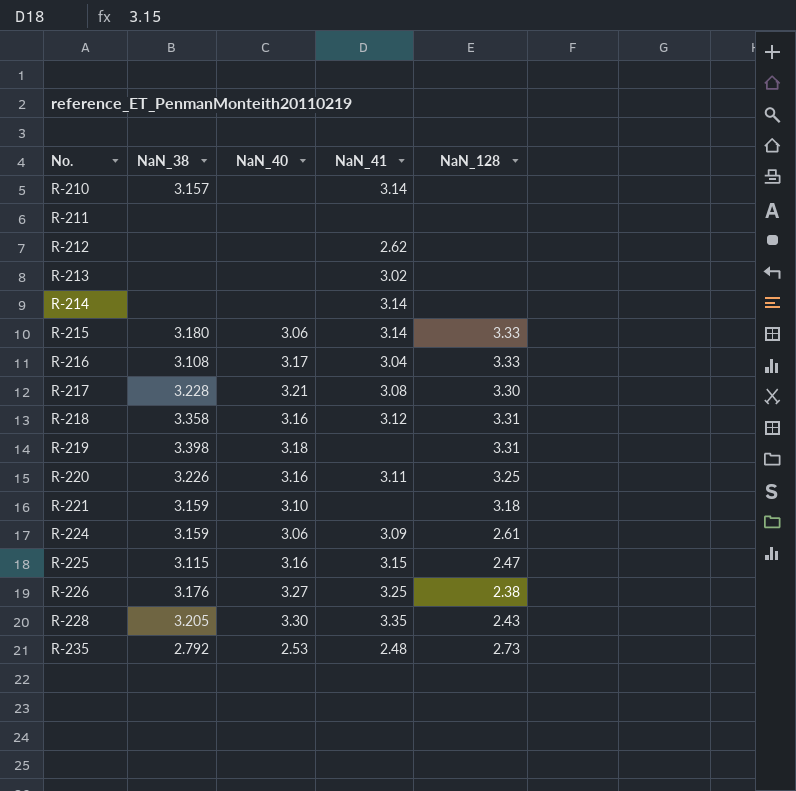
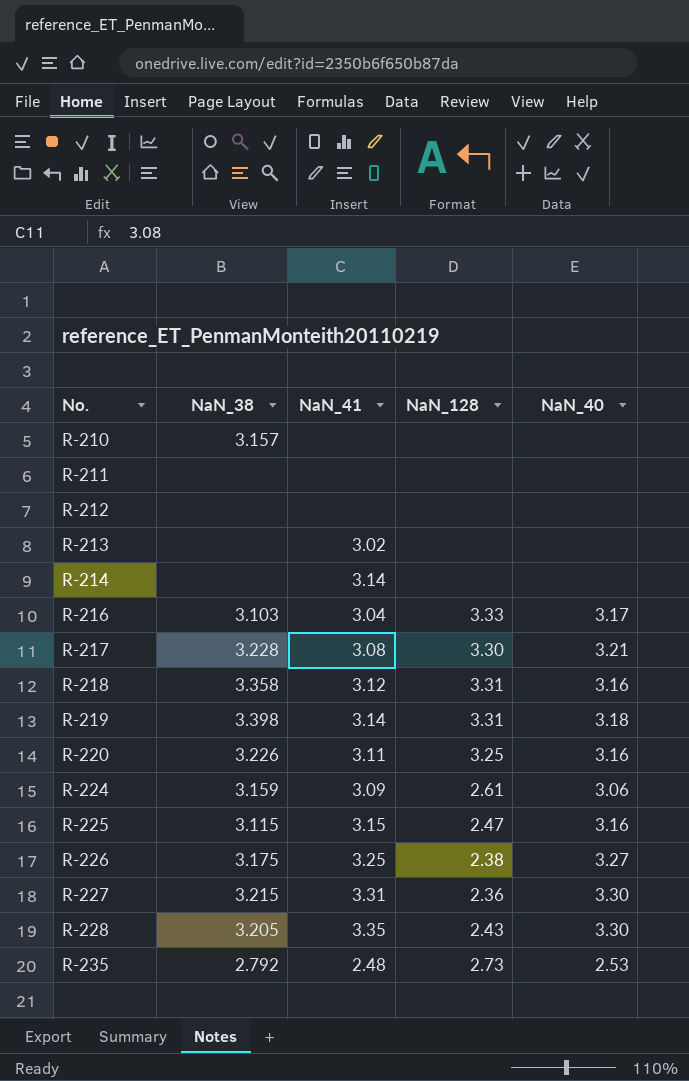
column NaN_40 | position: 3 -> 5
row R-215: 3.180 | 3.06 | 3.14 | 3.33 -> none
row R-221: 3.159 | 3.10 | none | 3.18 -> none
R-210 | NaN_41: 3.14 -> none
R-212 | NaN_41: 2.62 -> none
R-216 | NaN_38: 3.108 -> 3.103
R-219 | NaN_41: none -> 3.14
R-226 | NaN_38: 3.176 -> 3.175
row R-227: none -> 3.215 | 3.31 | 2.36 | 3.30

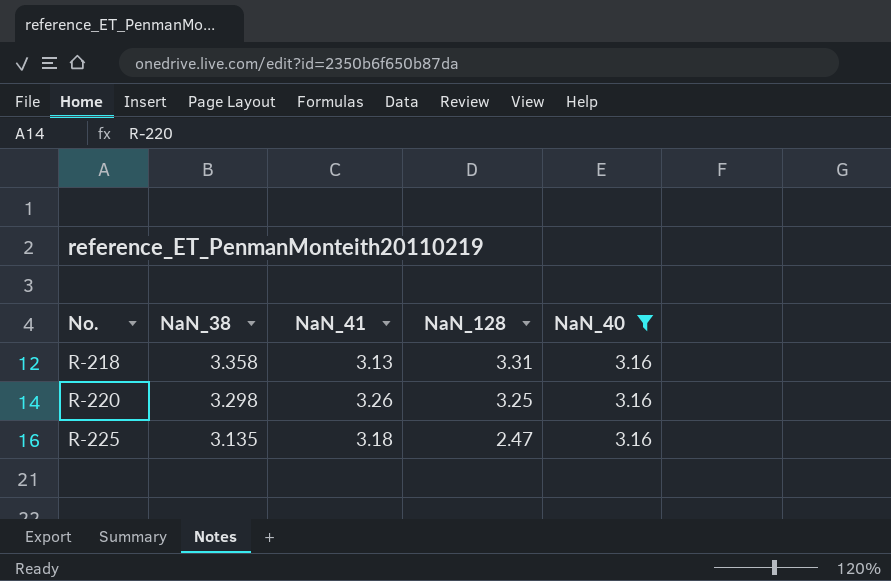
filter: none -> NaN_40 = 3.16
R-218 | NaN_41: 3.12 -> 3.13
R-220 | NaN_38: 3.226 -> 3.298
R-220 | NaN_41: 3.11 -> 3.26
R-225 | NaN_38: 3.115 -> 3.135
R-225 | NaN_41: 3.15 -> 3.18

